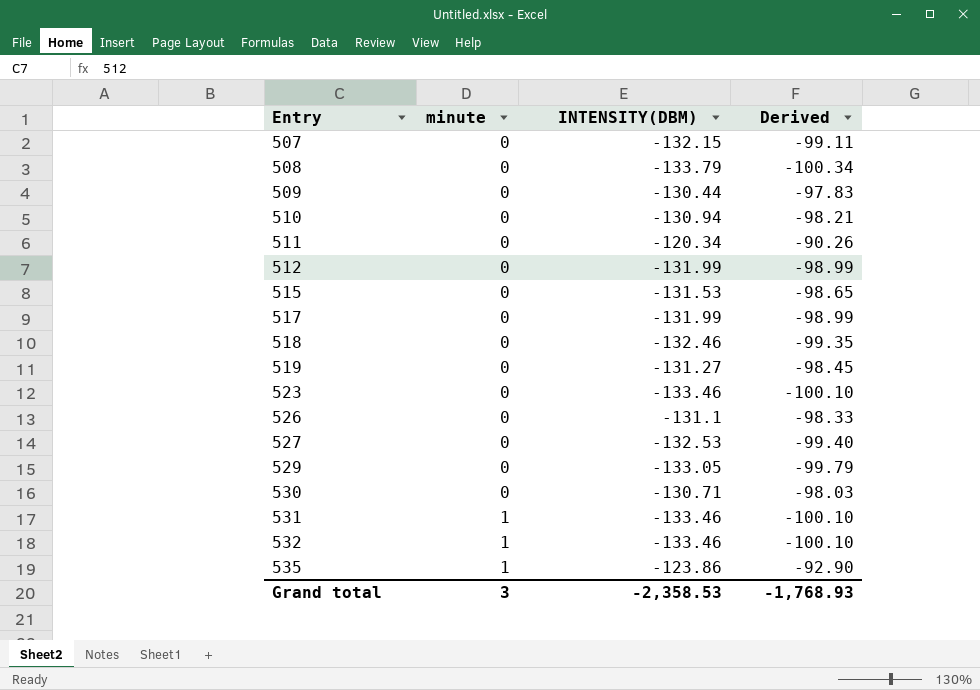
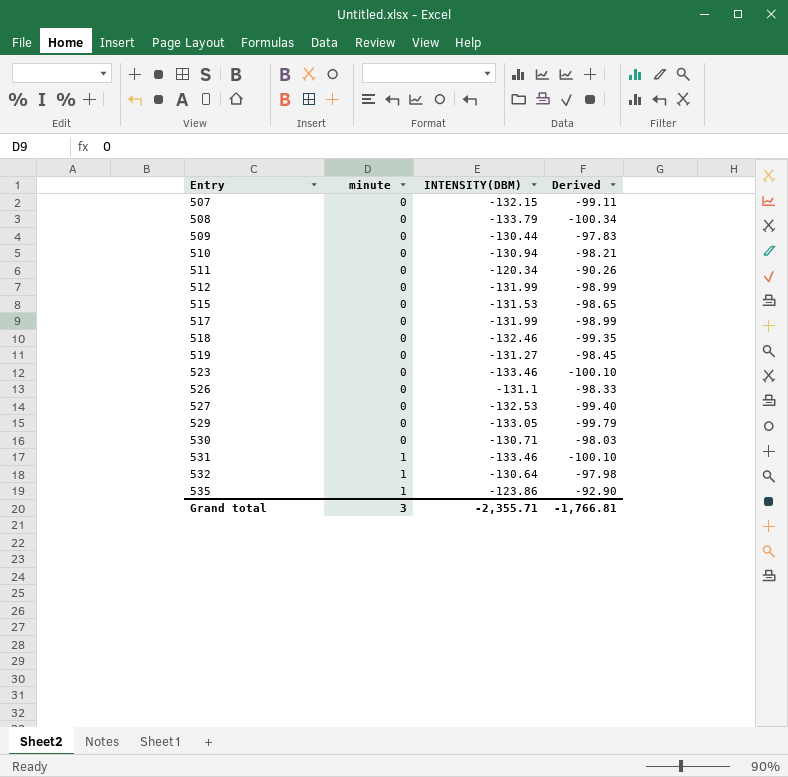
532 | INTENSITY(DBM): -133.46 -> -130.64
532 | Derived: -100.10 -> -97.98
Grand total | INTENSITY(DBM): -2,358.53 -> -2,355.71
Grand total | Derived: -1,768.93 -> -1,766.81

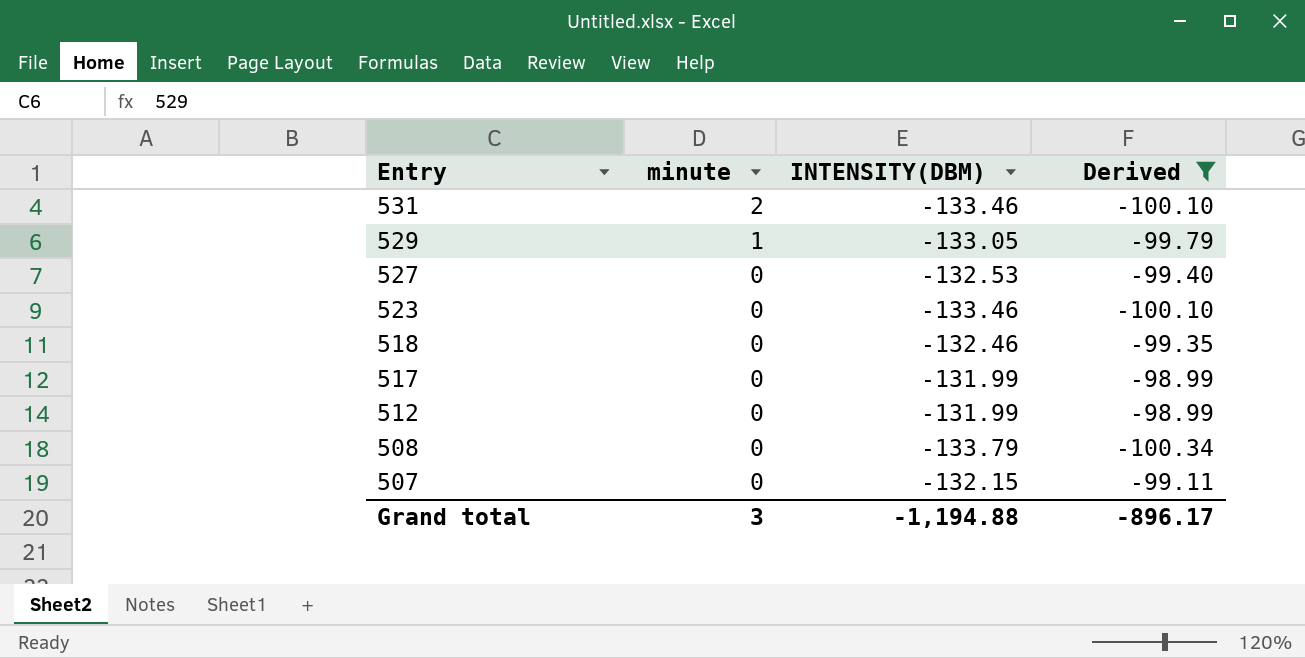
filter: none -> Derived <= -98.99
row order: Entry ascending -> Entry descending
531 | minute: 1 -> 2
529 | minute: 0 -> 1
Grand total | INTENSITY(DBM): -2,355.71 -> -1,194.88
Grand total | Derived: -1,766.81 -> -896.17

